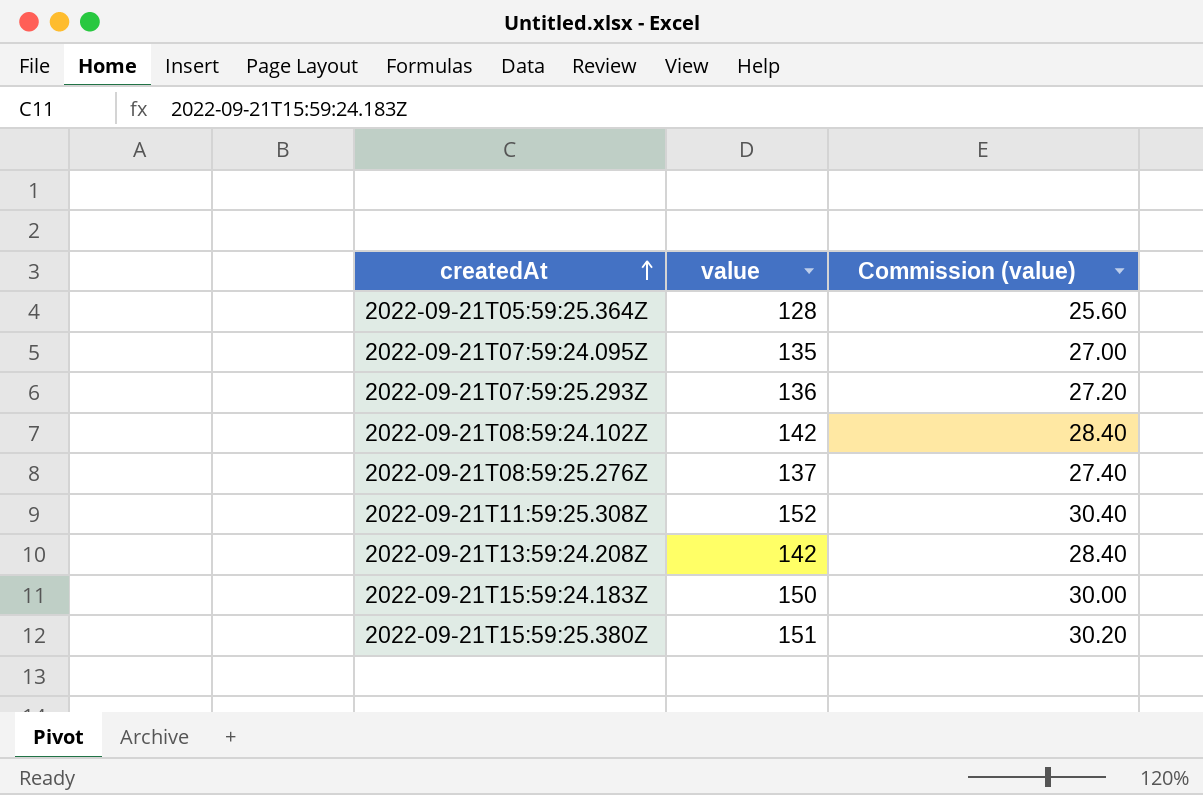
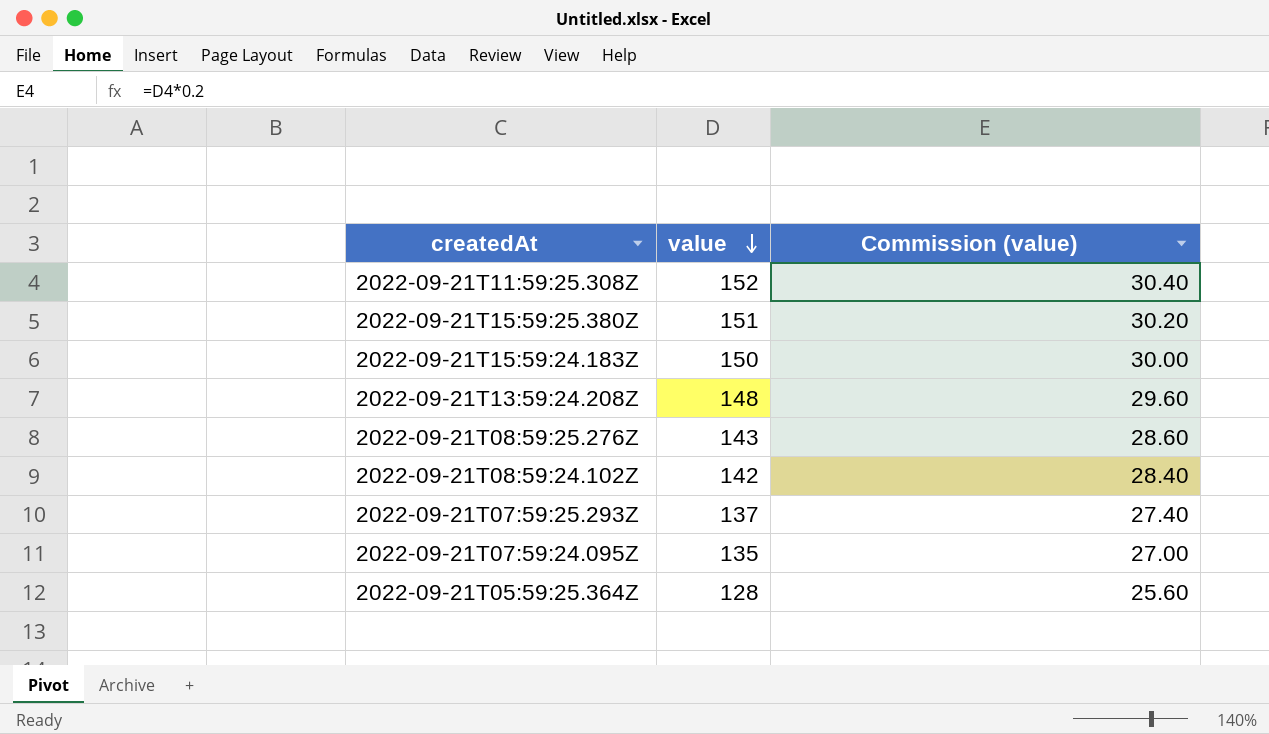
row order: createdAt ascending -> value descending
2022-09-21T13:59:24.208Z | value: 142 -> 148
2022-09-21T13:59:24.208Z | Commission (value): 28.40 -> 29.60
2022-09-21T08:59:25.276Z | value: 137 -> 143
2022-09-21T08:59:25.276Z | Commission (value): 27.40 -> 28.60
2022-09-21T07:59:25.293Z | value: 136 -> 137
2022-09-21T07:59:25.293Z | Commission (value): 27.20 -> 27.40

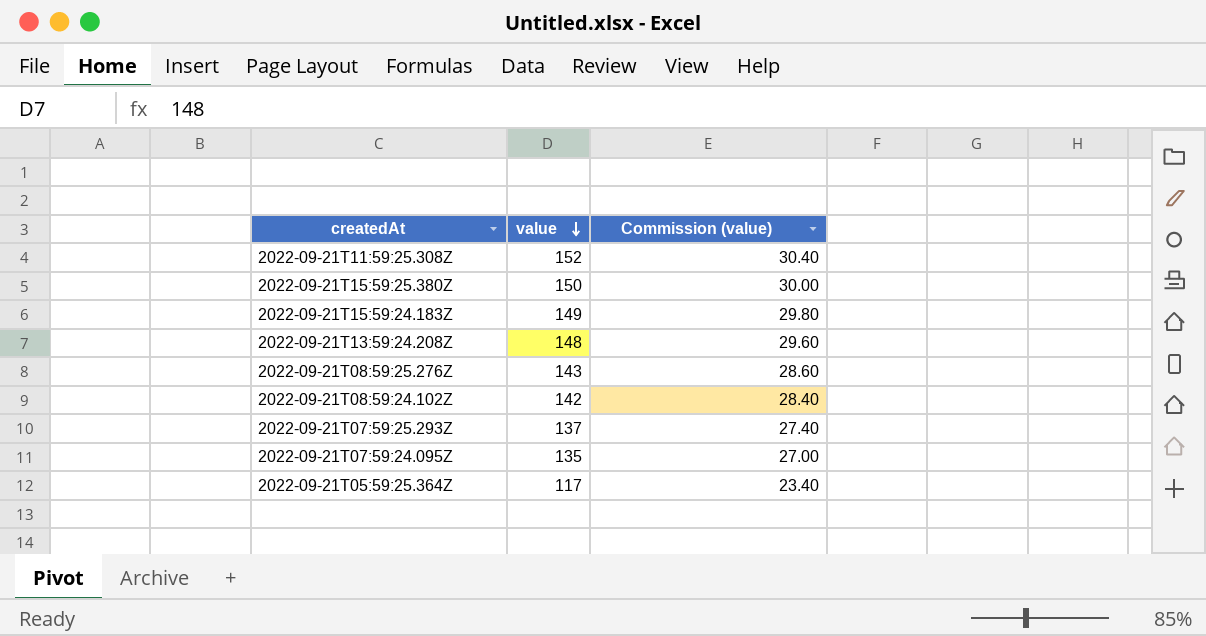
2022-09-21T15:59:25.380Z | value: 151 -> 150
2022-09-21T15:59:25.380Z | Commission (value): 30.20 -> 30.00
2022-09-21T15:59:24.183Z | value: 150 -> 149
2022-09-21T15:59:24.183Z | Commission (value): 30.00 -> 29.80
2022-09-21T05:59:25.364Z | value: 128 -> 117
2022-09-21T05:59:25.364Z | Commission (value): 25.60 -> 23.40

